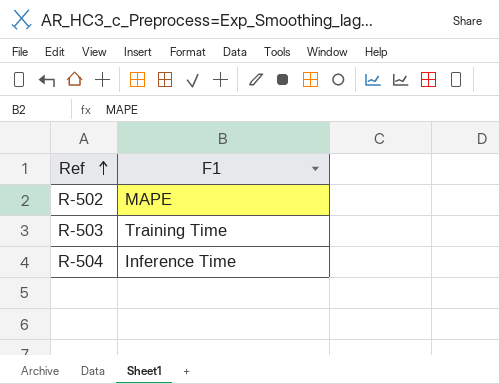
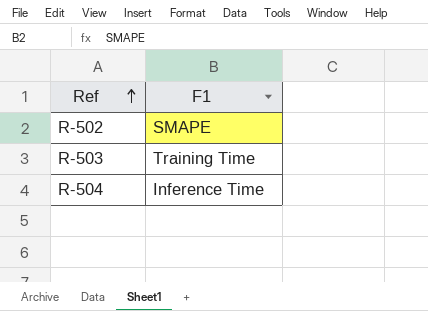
R-502 | F1: MAPE -> SMAPE

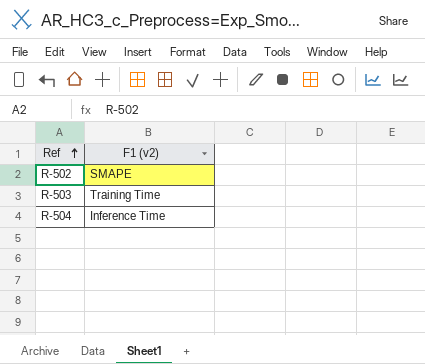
column name: F1 -> F1 (v2)

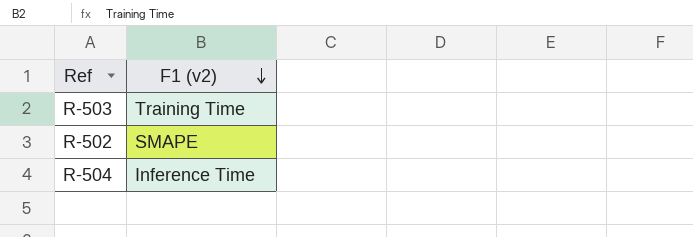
row order: Ref ascending -> F1 (v2) descending

